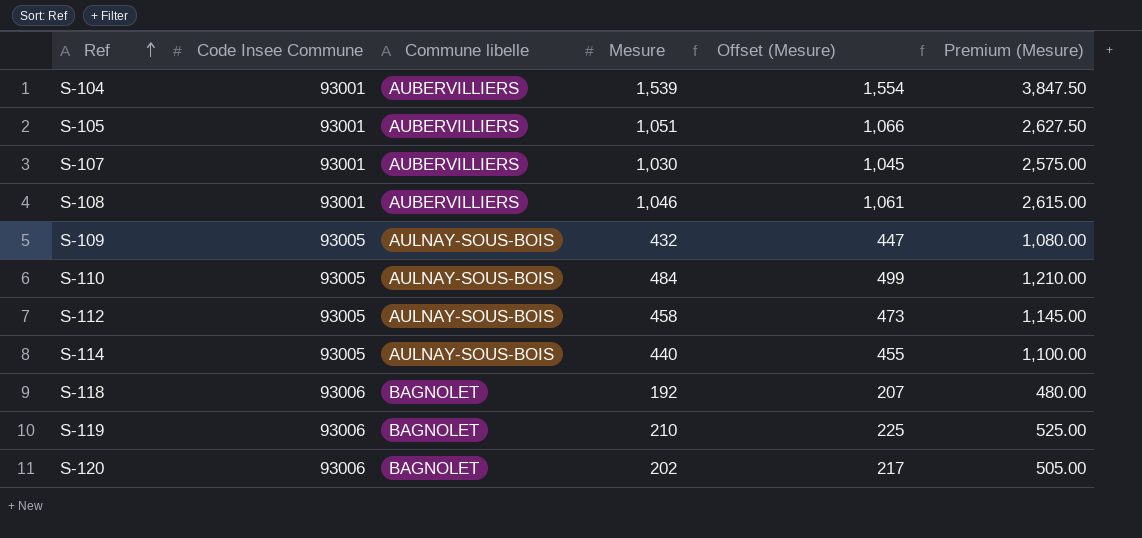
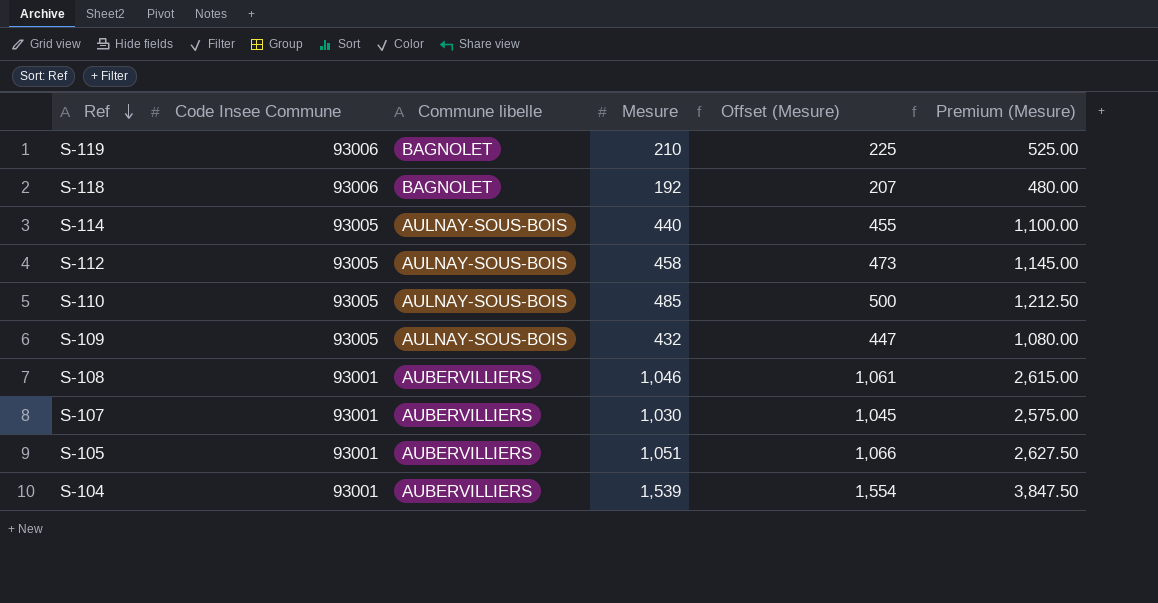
row order: Ref ascending -> Ref descending
row S-120: 93006 | BAGNOLET | 202 | 217 | 505.00 -> none
S-110 | Mesure: 484 -> 485
S-110 | Offset (Mesure): 499 -> 500
S-110 | Premium (Mesure): 1,210.00 -> 1,212.50

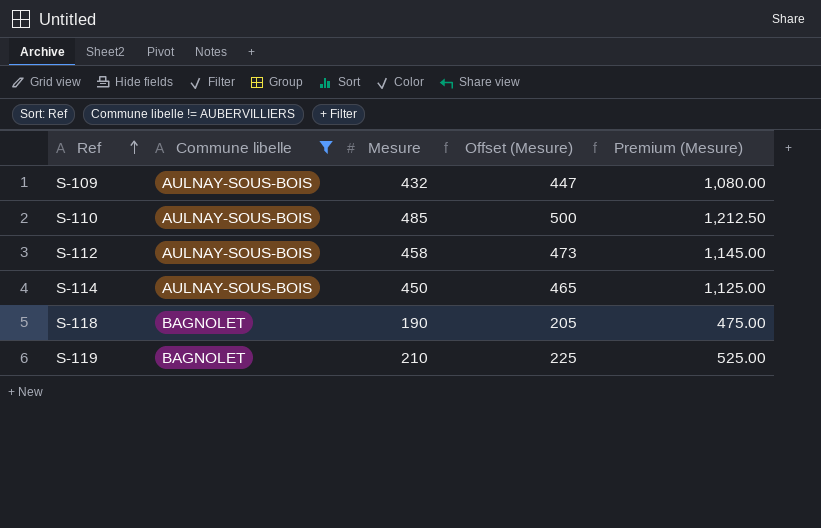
filter: none -> Commune libelle != AUBERVILLIERS
row order: Ref descending -> Ref ascending
column Code Insee Commune | position: 2 -> none
S-114 | Mesure: 440 -> 450
S-114 | Offset (Mesure): 455 -> 465
S-114 | Premium (Mesure): 1,100.00 -> 1,125.00
S-118 | Mesure: 192 -> 190
S-118 | Offset (Mesure): 207 -> 205
S-118 | Premium (Mesure): 480.00 -> 475.00

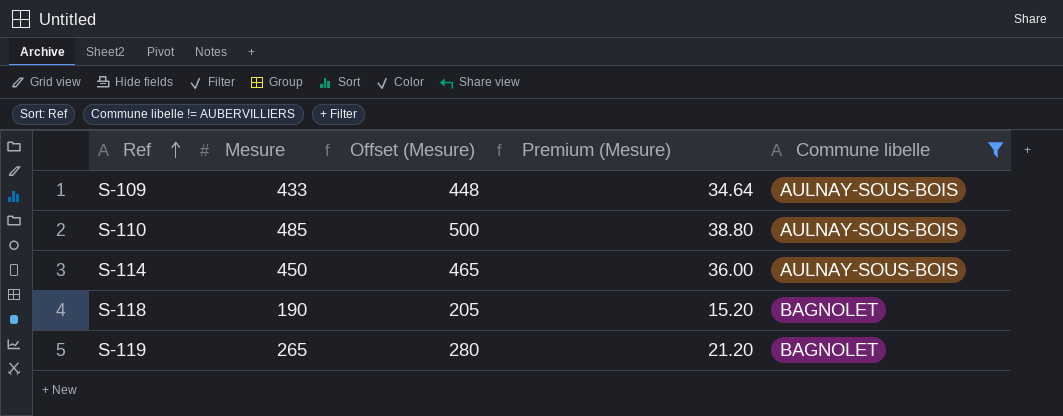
column Premium (Mesure) | formula: [Mesure] * 2.5 -> [Mesure] * 0.08
column Commune libelle | position: 2 -> 5
row S-112: AULNAY-SOUS-BOIS | 458 | 473 | 1,145.00 -> none
S-109 | Mesure: 432 -> 433
S-109 | Offset (Mesure): 447 -> 448
S-119 | Mesure: 210 -> 265
S-119 | Offset (Mesure): 225 -> 280

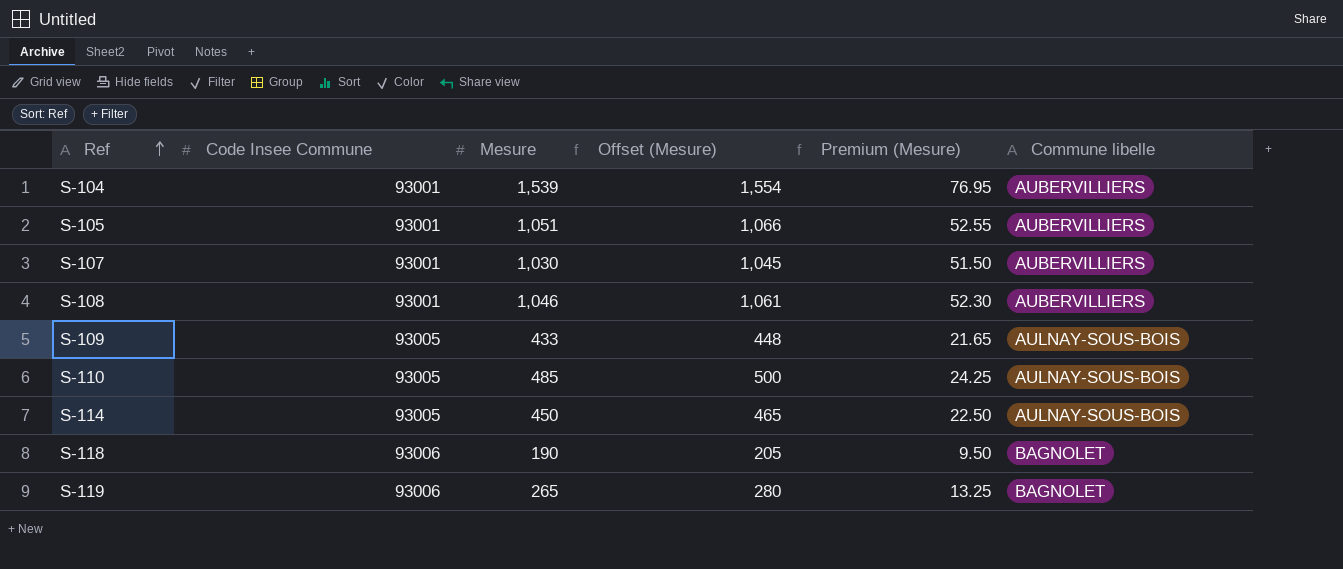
filter: Commune libelle != AUBERVILLIERS -> none
column Code Insee Commune | position: none -> 2
column Premium (Mesure) | formula: [Mesure] * 0.08 -> [Mesure] * 0.05

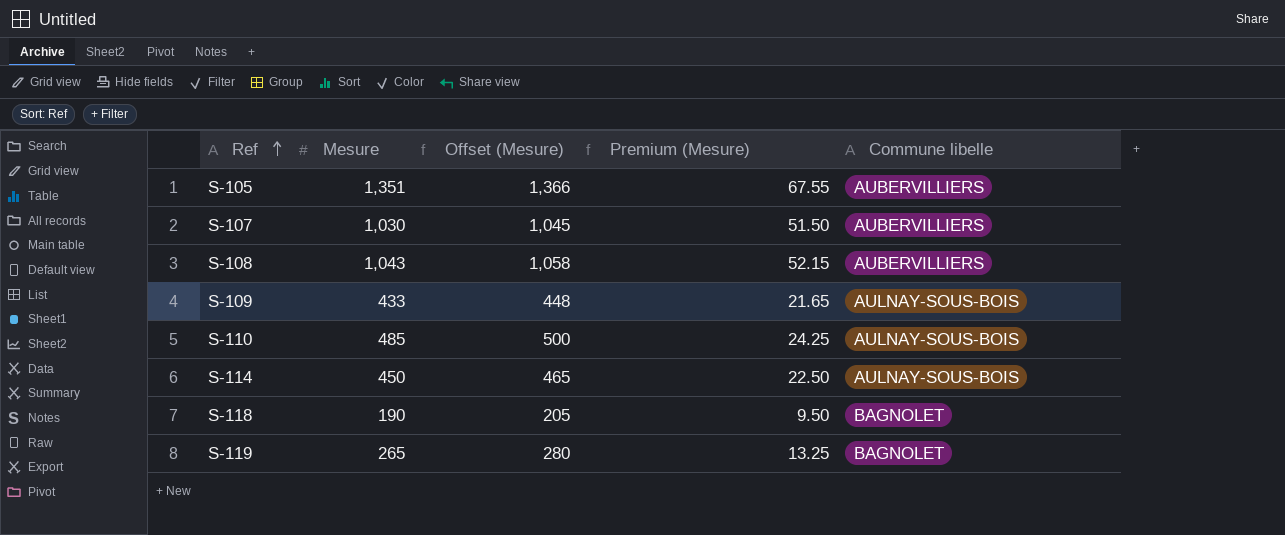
column Code Insee Commune | position: 2 -> none
row S-104: 93001 | 1,539 | 1,554 | 76.95 | AUBERVILLIERS -> none
S-105 | Mesure: 1,051 -> 1,351
S-105 | Offset (Mesure): 1,066 -> 1,366
S-105 | Premium (Mesure): 52.55 -> 67.55
S-108 | Mesure: 1,046 -> 1,043
S-108 | Offset (Mesure): 1,061 -> 1,058
S-108 | Premium (Mesure): 52.30 -> 52.15

